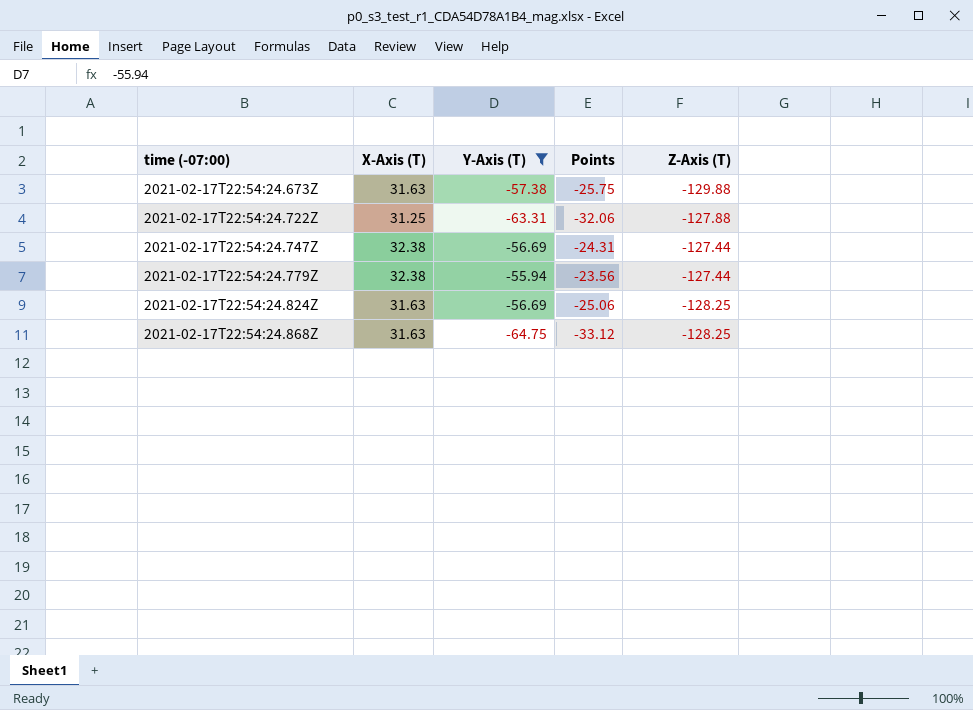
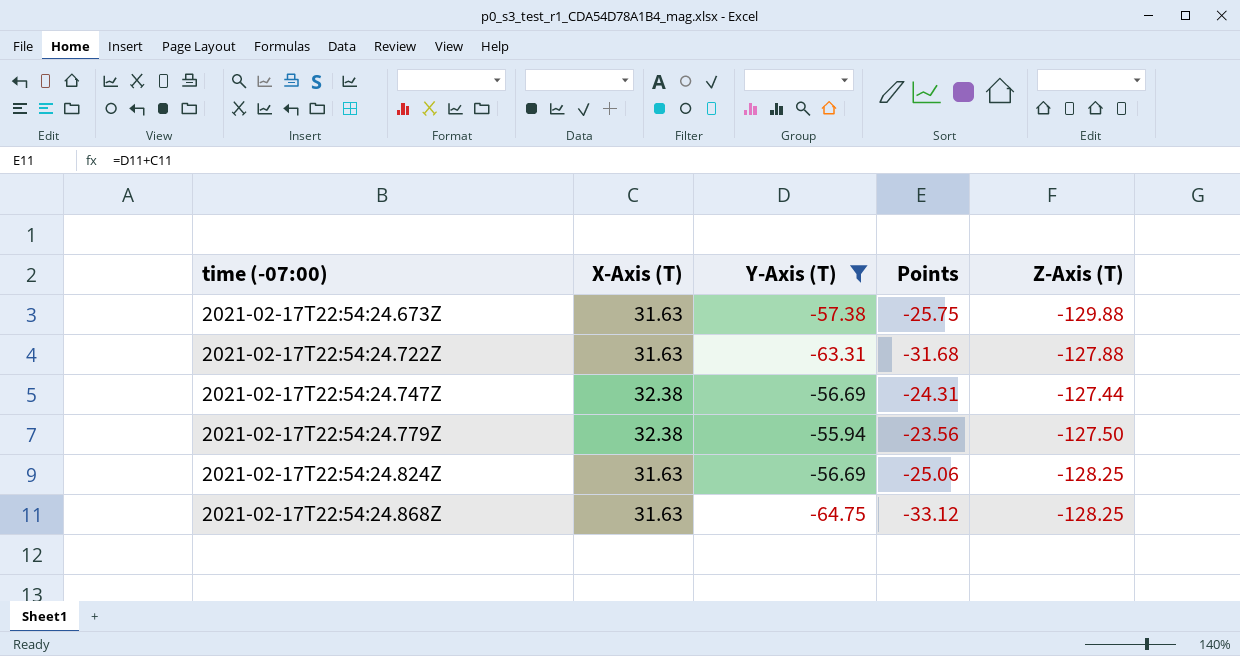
2021-02-17T22:54:24.722Z | X-Axis (T): 31.25 -> 31.63
2021-02-17T22:54:24.722Z | Points: -32.06 -> -31.68
2021-02-17T22:54:24.779Z | Z-Axis (T): -127.44 -> -127.50

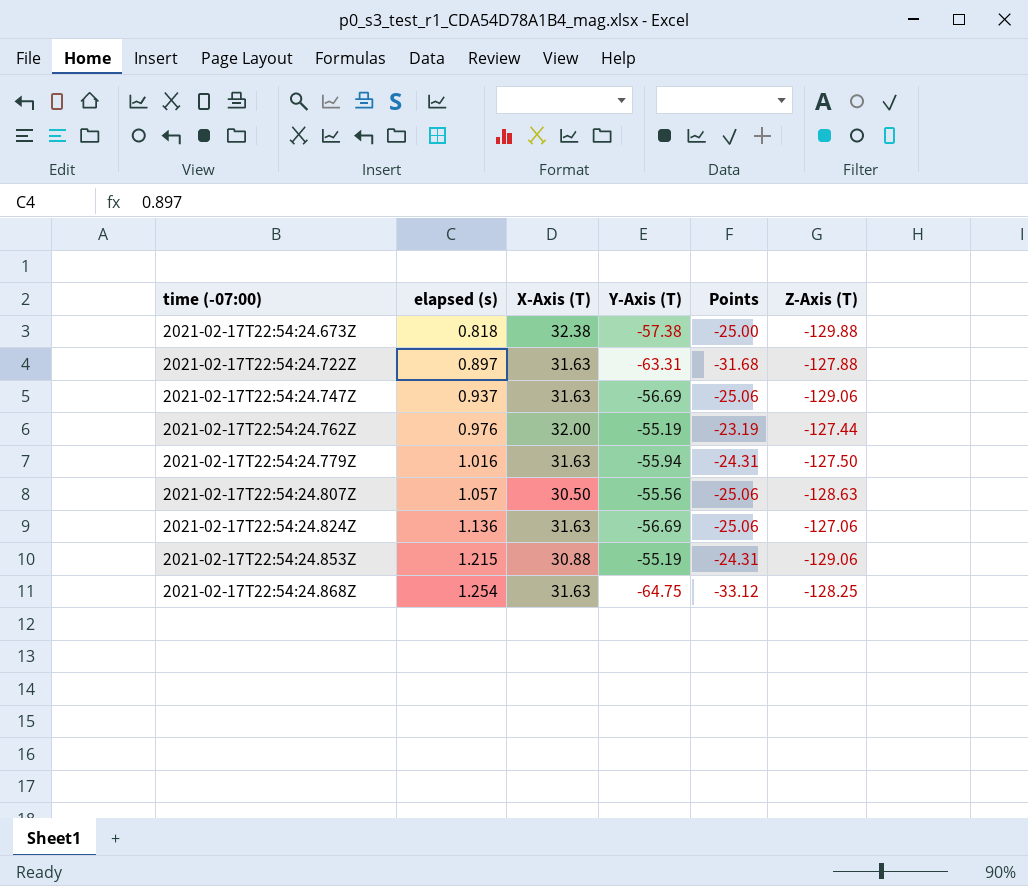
filter: Y-Axis (T) <= -55.94 -> none
column elapsed (s) | position: none -> 2
2021-02-17T22:54:24.673Z | X-Axis (T): 31.63 -> 32.38
2021-02-17T22:54:24.673Z | Points: -25.75 -> -25.00
2021-02-17T22:54:24.747Z | X-Axis (T): 32.38 -> 31.63
2021-02-17T22:54:24.747Z | Points: -24.31 -> -25.06
2021-02-17T22:54:24.747Z | Z-Axis (T): -127.44 -> -129.06
2021-02-17T22:54:24.779Z | X-Axis (T): 32.38 -> 31.63
2021-02-17T22:54:24.779Z | Points: -23.56 -> -24.31
2021-02-17T22:54:24.824Z | Z-Axis (T): -128.25 -> -127.06

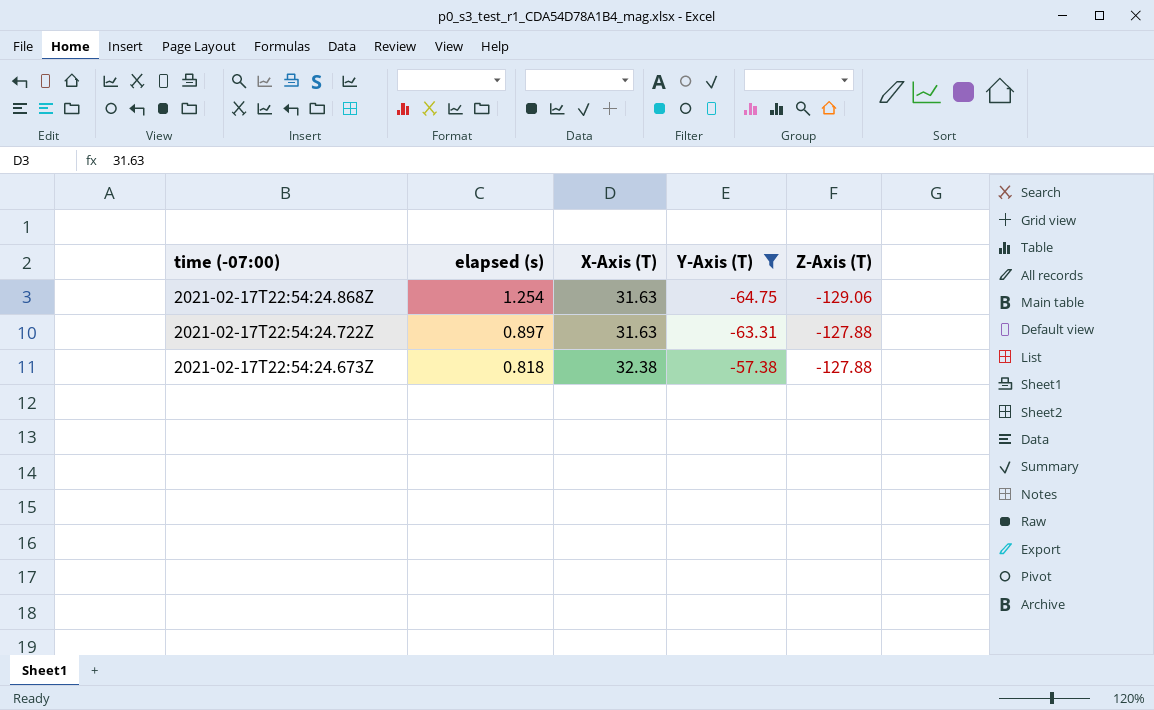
filter: none -> Y-Axis (T) <= -57.38
row order: time (-07:00) ascending -> time (-07:00) descending
column Points | formula: [X-Axis (T)] + [Y-Axis (T)] -> none
2021-02-17T22:54:24.868Z | Z-Axis (T): -128.25 -> -129.06
2021-02-17T22:54:24.673Z | Z-Axis (T): -129.88 -> -127.88

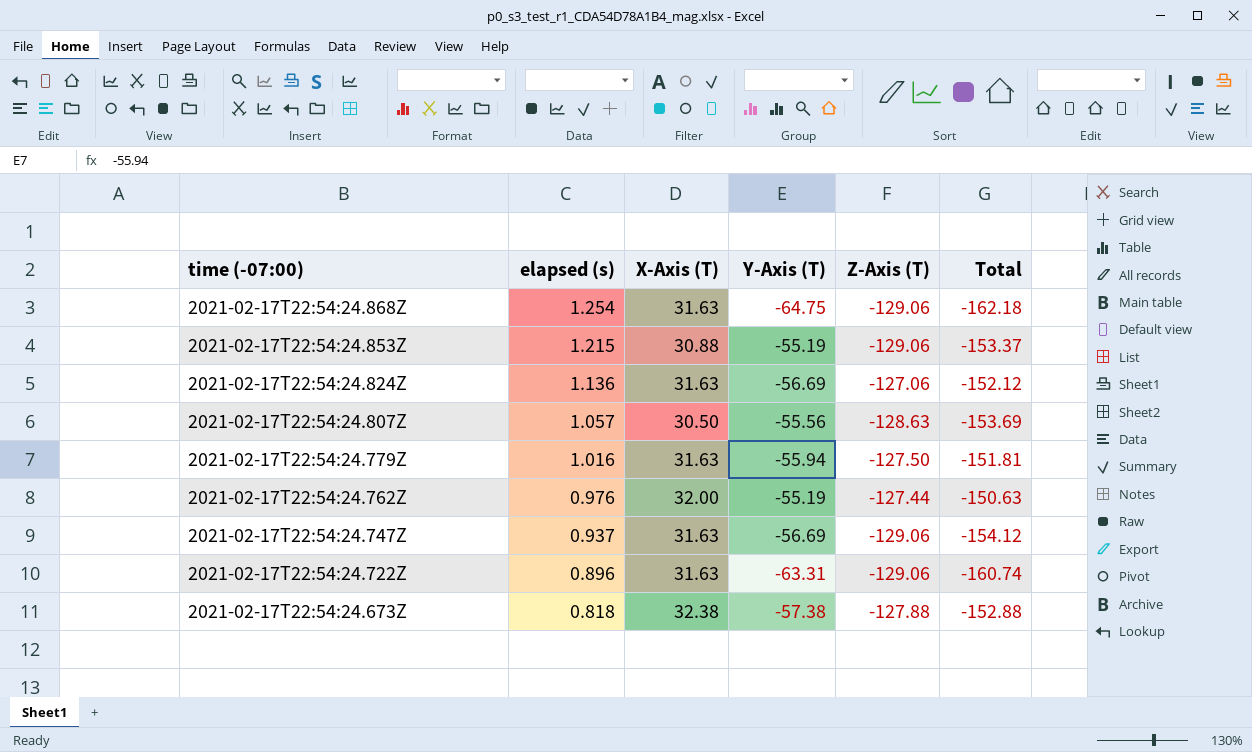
filter: Y-Axis (T) <= -57.38 -> none
column Total | formula: none -> [X-Axis (T)] + [Y-Axis (T)] + [Z-Axis (T)]
2021-02-17T22:54:24.722Z | elapsed (s): 0.897 -> 0.896
2021-02-17T22:54:24.722Z | Z-Axis (T): -127.88 -> -129.06

